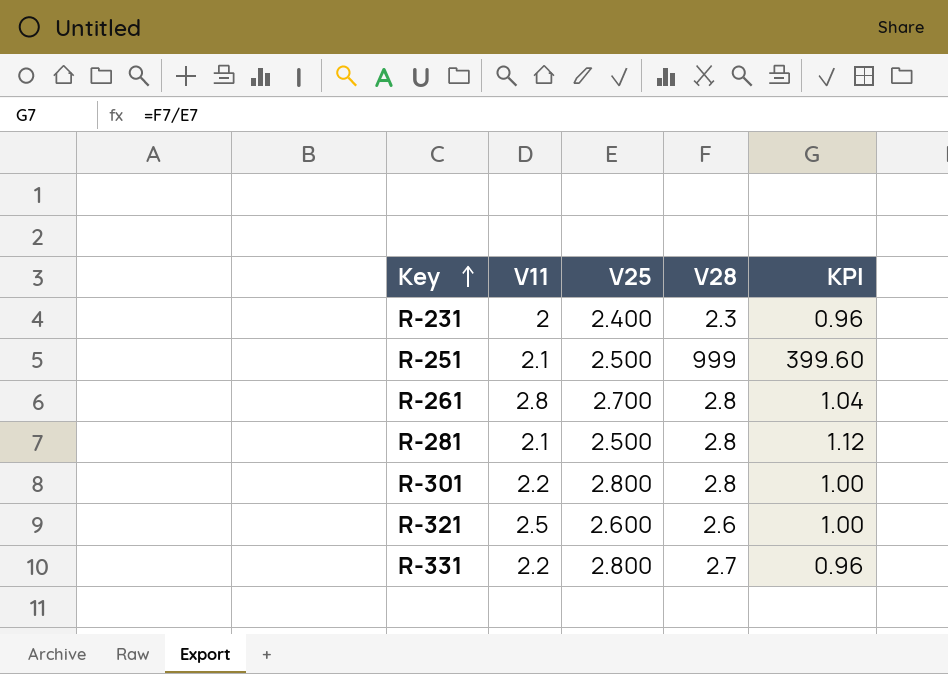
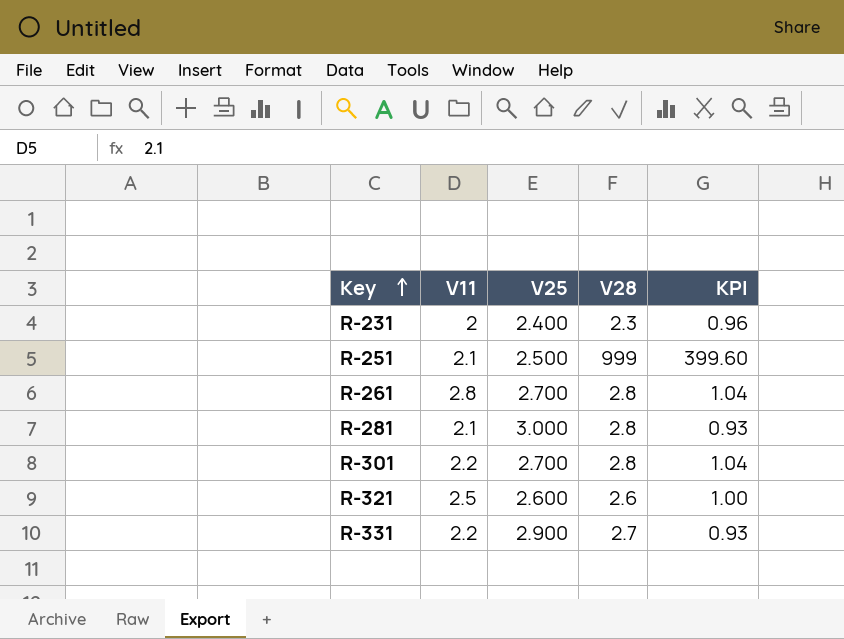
R-281 | V25: 2.500 -> 3.000
R-281 | KPI: 1.12 -> 0.93
R-301 | V25: 2.800 -> 2.700
R-301 | KPI: 1.00 -> 1.04
R-331 | V25: 2.800 -> 2.900
R-331 | KPI: 0.96 -> 0.93

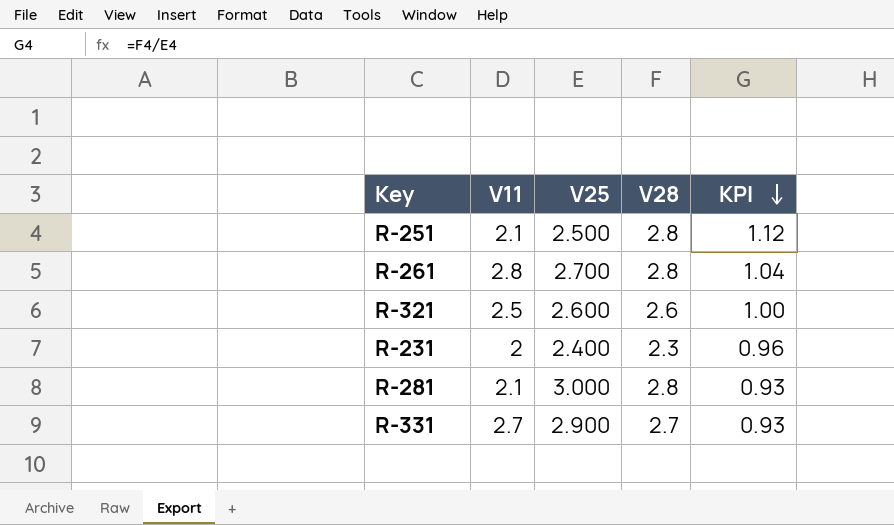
row order: Key ascending -> KPI descending
row R-301: 2.2 | 2.700 | 2.8 | 1.04 -> none
R-251 | V28: 999 -> 2.8
R-251 | KPI: 399.60 -> 1.12
R-331 | V11: 2.2 -> 2.7

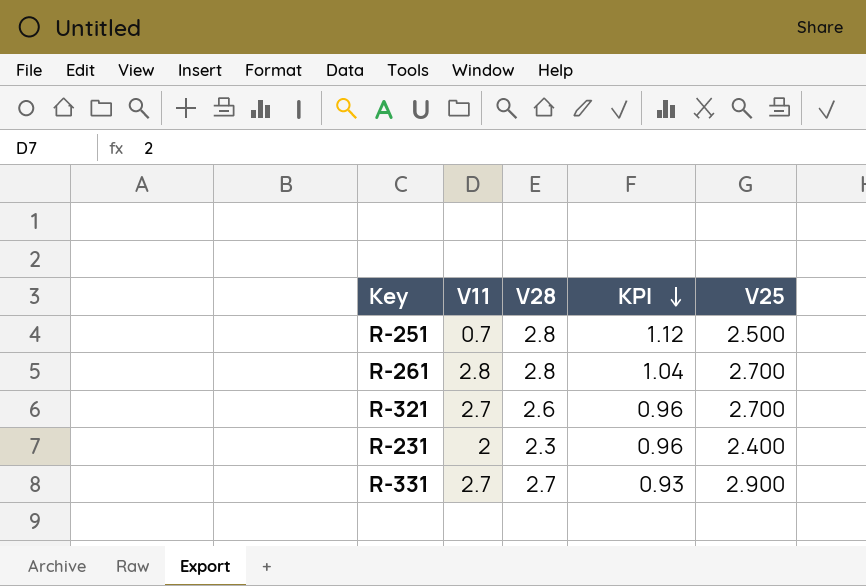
column V25 | position: 3 -> 5
row R-281: 2.1 | 3.000 | 2.8 | 0.93 -> none
R-251 | V11: 2.1 -> 0.7
R-321 | V11: 2.5 -> 2.7
R-321 | KPI: 1.00 -> 0.96
R-321 | V25: 2.600 -> 2.700

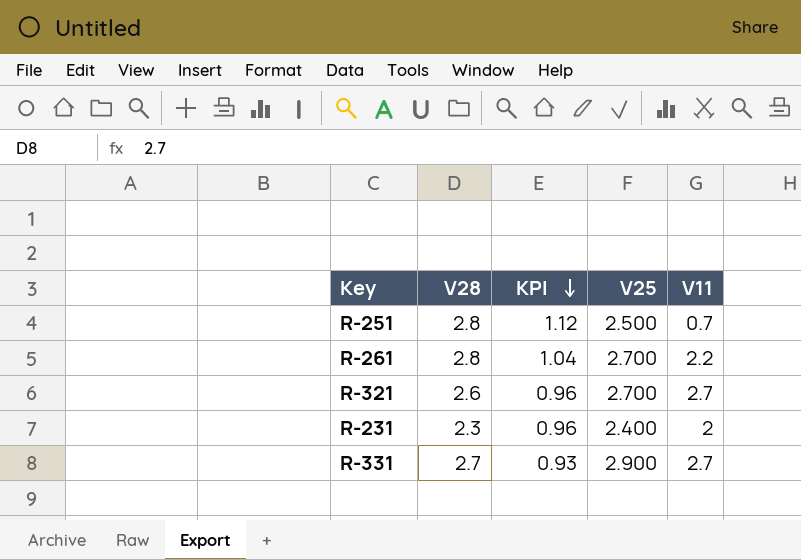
column V11 | position: 2 -> 5
R-261 | V11: 2.8 -> 2.2

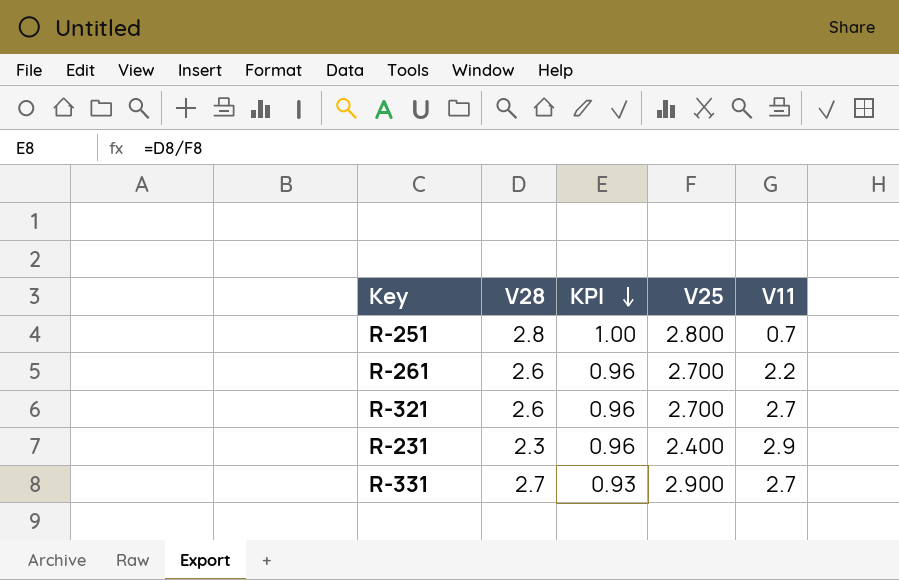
R-251 | KPI: 1.12 -> 1.00
R-251 | V25: 2.500 -> 2.800
R-261 | V28: 2.8 -> 2.6
R-261 | KPI: 1.04 -> 0.96
R-231 | V11: 2 -> 2.9

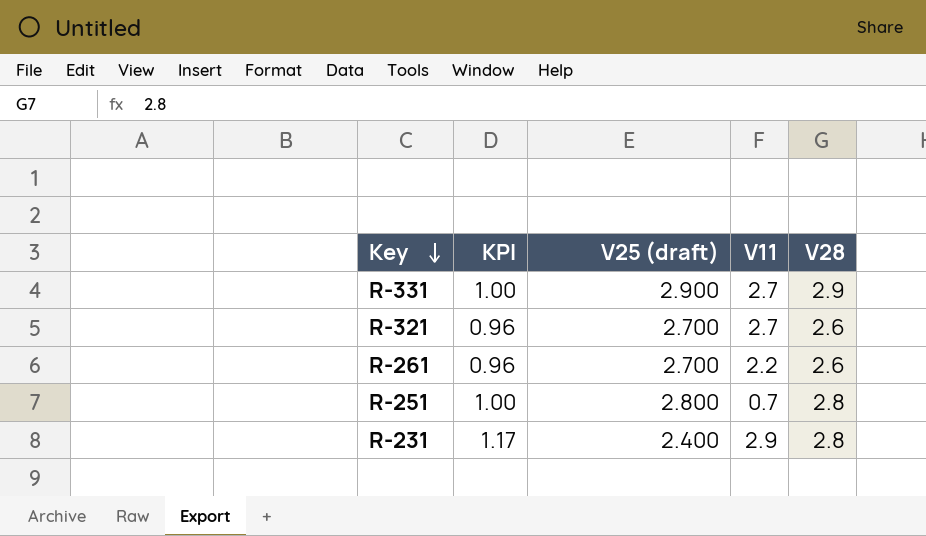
row order: KPI descending -> Key descending
column name: V25 -> V25 (draft)
column V28 | position: 2 -> 5
R-331 | KPI: 0.93 -> 1.00
R-331 | V28: 2.7 -> 2.9
R-231 | KPI: 0.96 -> 1.17
R-231 | V28: 2.3 -> 2.8

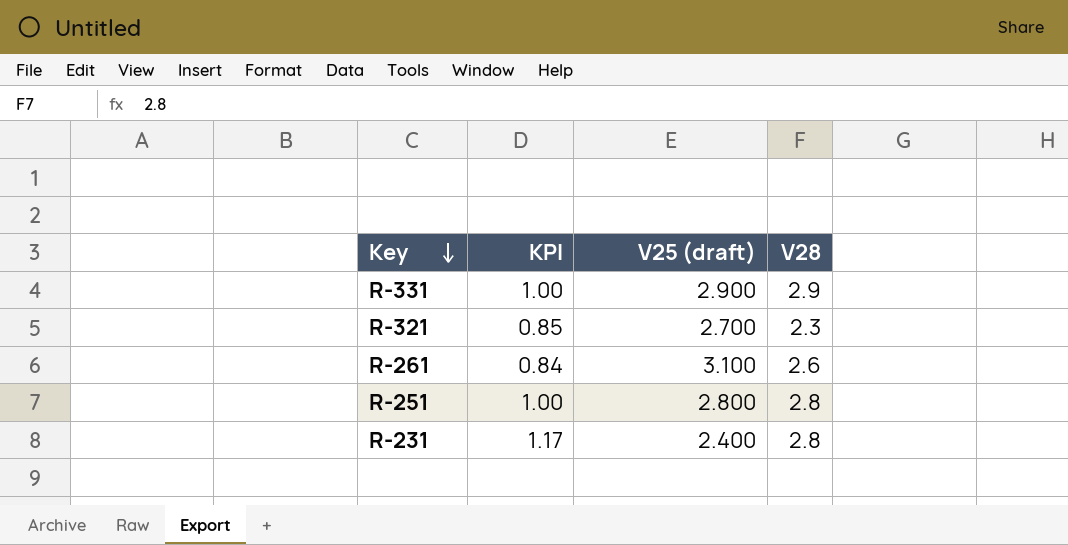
column V11 | position: 4 -> none
R-321 | KPI: 0.96 -> 0.85
R-321 | V28: 2.6 -> 2.3
R-261 | KPI: 0.96 -> 0.84
R-261 | V25 (draft): 2.700 -> 3.100

